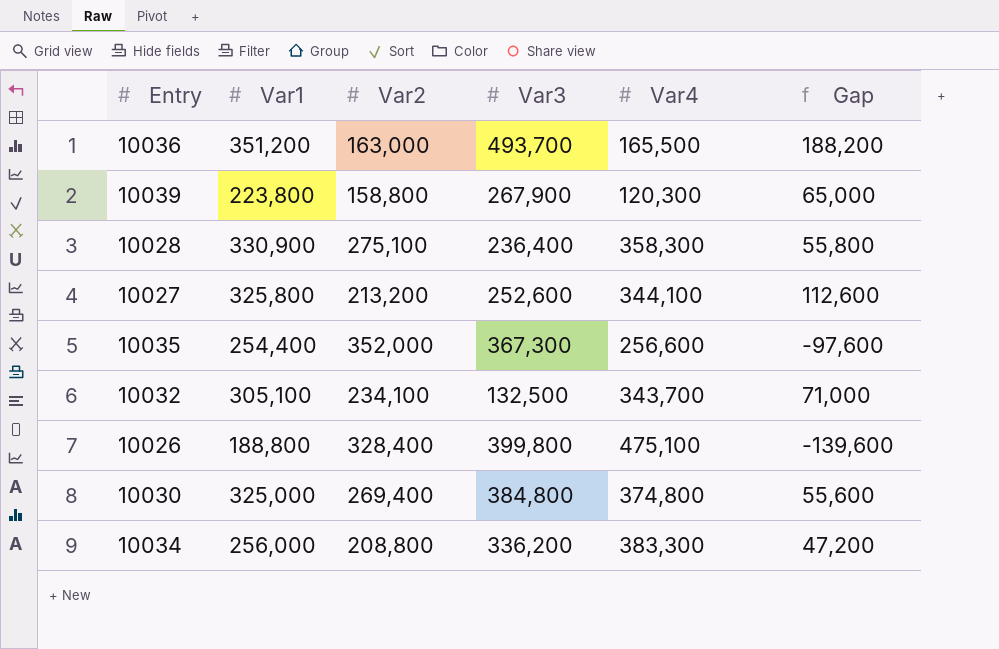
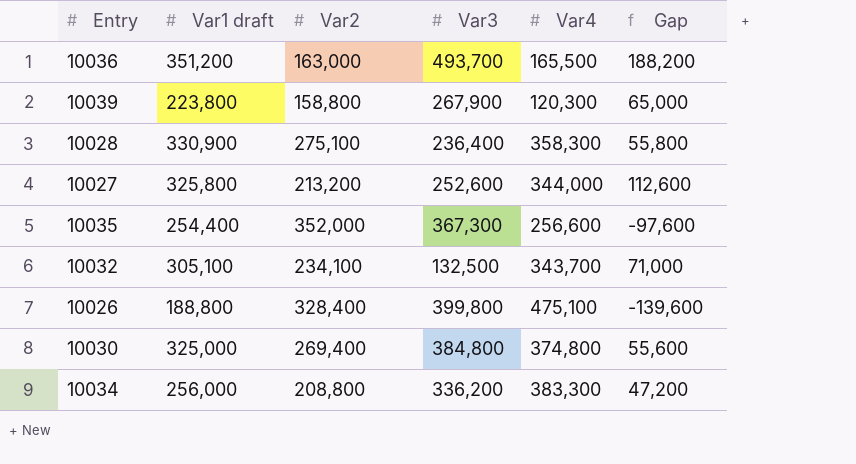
column name: Var1 -> Var1 draft
10027 | Var4: 344,100 -> 344,000

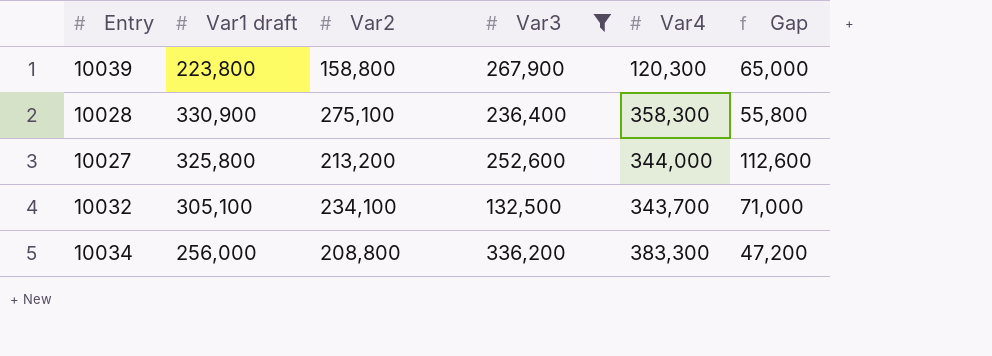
filter: none -> Var3 <= 336,200

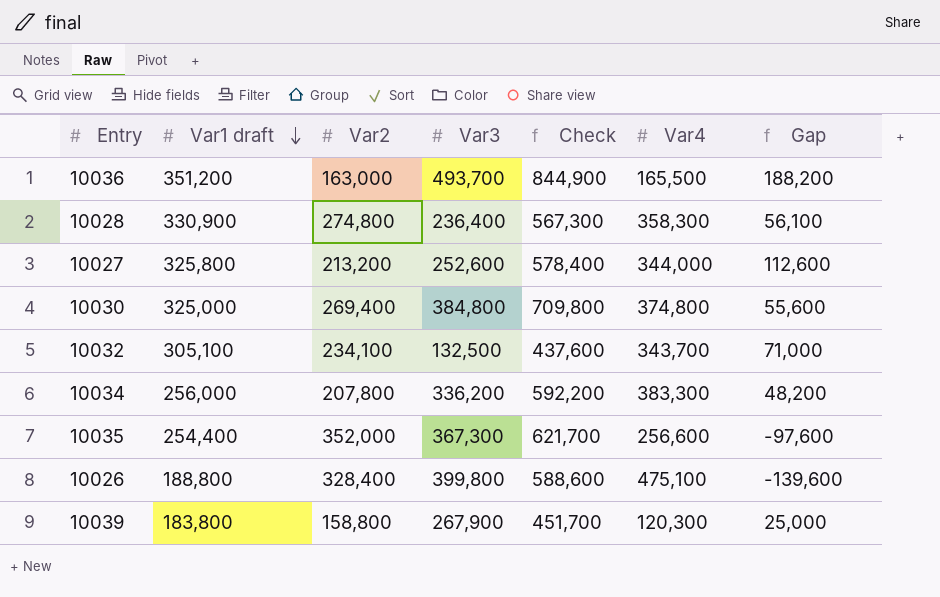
filter: Var3 <= 336,200 -> none
row order: none -> Var1 draft descending
column Check | formula: none -> [Var1 draft] + [Var3]
10028 | Var2: 275,100 -> 274,800
10028 | Gap: 55,800 -> 56,100
10034 | Var2: 208,800 -> 207,800
10034 | Gap: 47,200 -> 48,200
10039 | Var1 draft: 223,800 -> 183,800
10039 | Gap: 65,000 -> 25,000

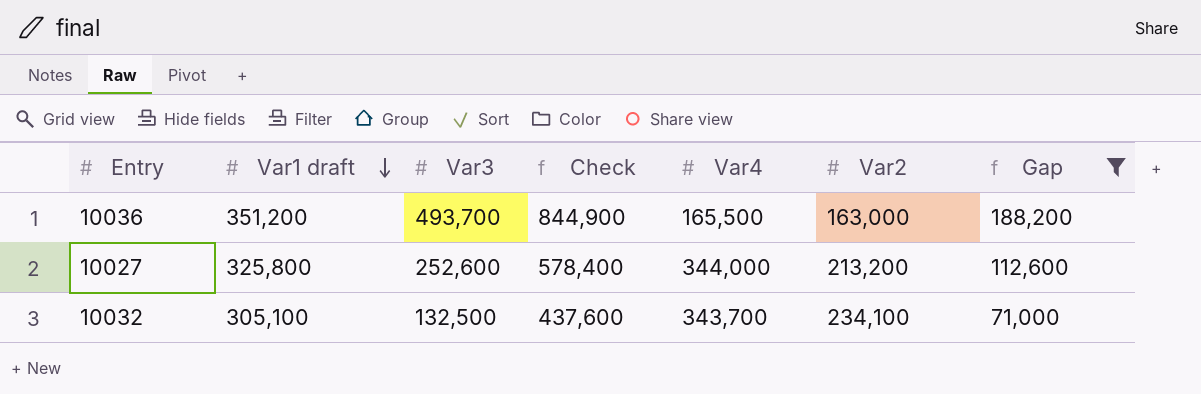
filter: none -> Gap >= 71,000
column Var2 | position: 3 -> 6

